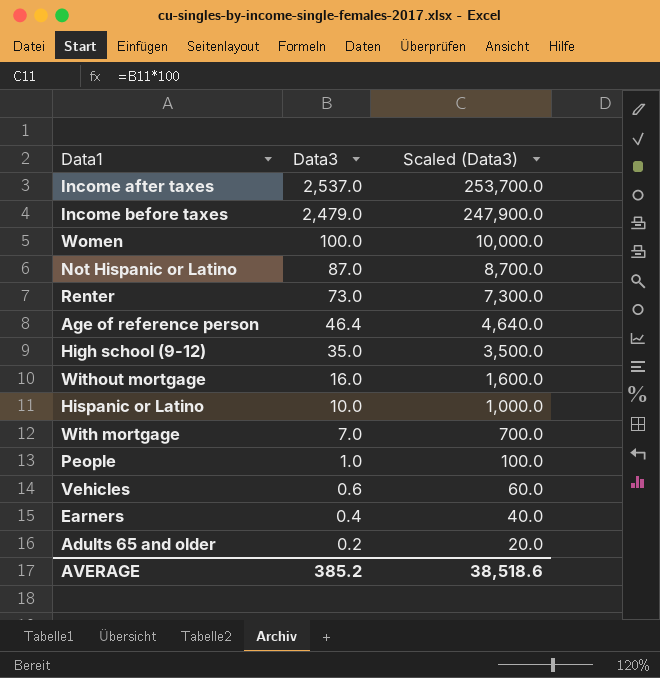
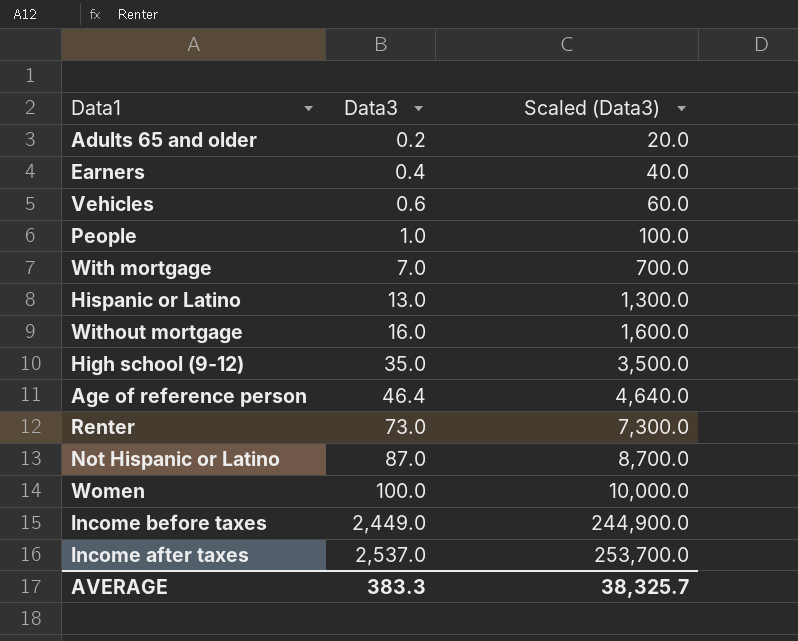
row order: Data3 descending -> Data3 ascending
Hispanic or Latino | Data3: 10.0 -> 13.0
Hispanic or Latino | Scaled (Data3): 1,000.0 -> 1,300.0
Income before taxes | Data3: 2,479.0 -> 2,449.0
Income before taxes | Scaled (Data3): 247,900.0 -> 244,900.0
AVERAGE | Data3: 385.2 -> 383.3
AVERAGE | Scaled (Data3): 38,518.6 -> 38,325.7

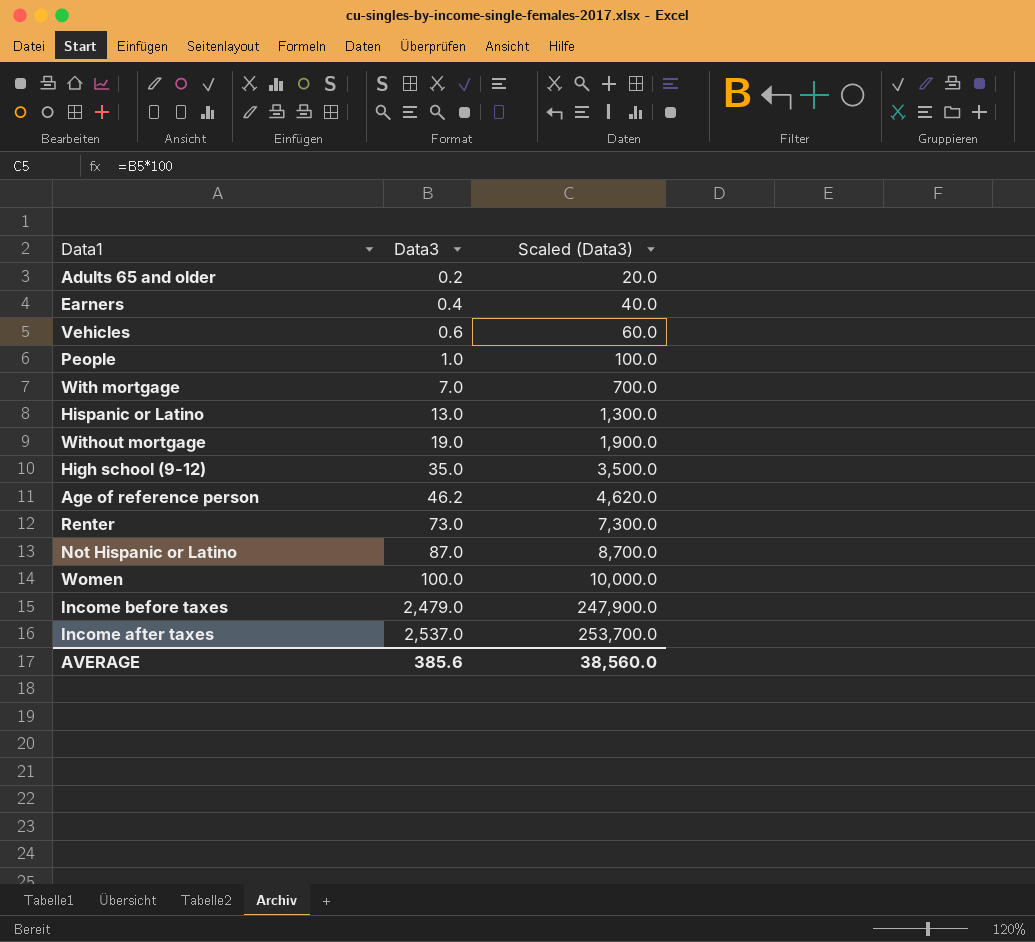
Without mortgage | Data3: 16.0 -> 19.0
Without mortgage | Scaled (Data3): 1,600.0 -> 1,900.0
Age of reference person | Data3: 46.4 -> 46.2
Age of reference person | Scaled (Data3): 4,640.0 -> 4,620.0
Income before taxes | Data3: 2,449.0 -> 2,479.0
Income before taxes | Scaled (Data3): 244,900.0 -> 247,900.0
AVERAGE | Data3: 383.3 -> 385.6
AVERAGE | Scaled (Data3): 38,325.7 -> 38,560.0

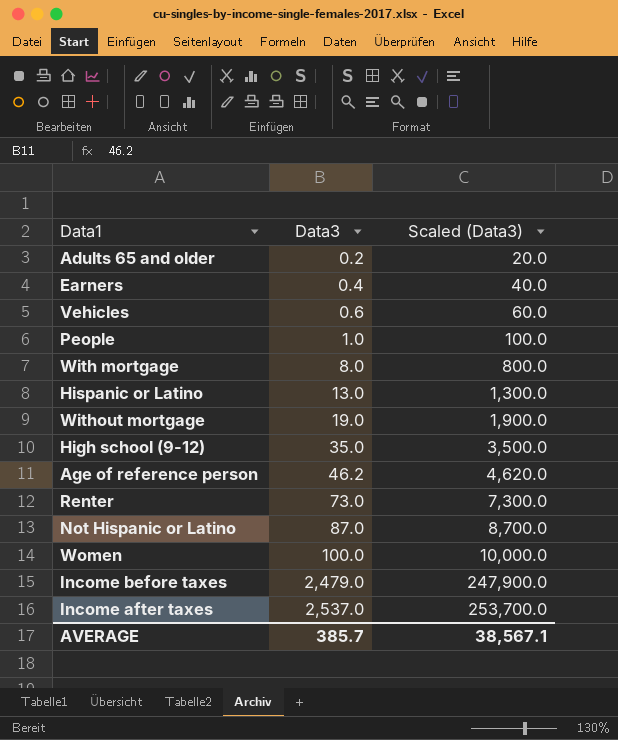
With mortgage | Data3: 7.0 -> 8.0
With mortgage | Scaled (Data3): 700.0 -> 800.0
AVERAGE | Data3: 385.6 -> 385.7
AVERAGE | Scaled (Data3): 38,560.0 -> 38,567.1

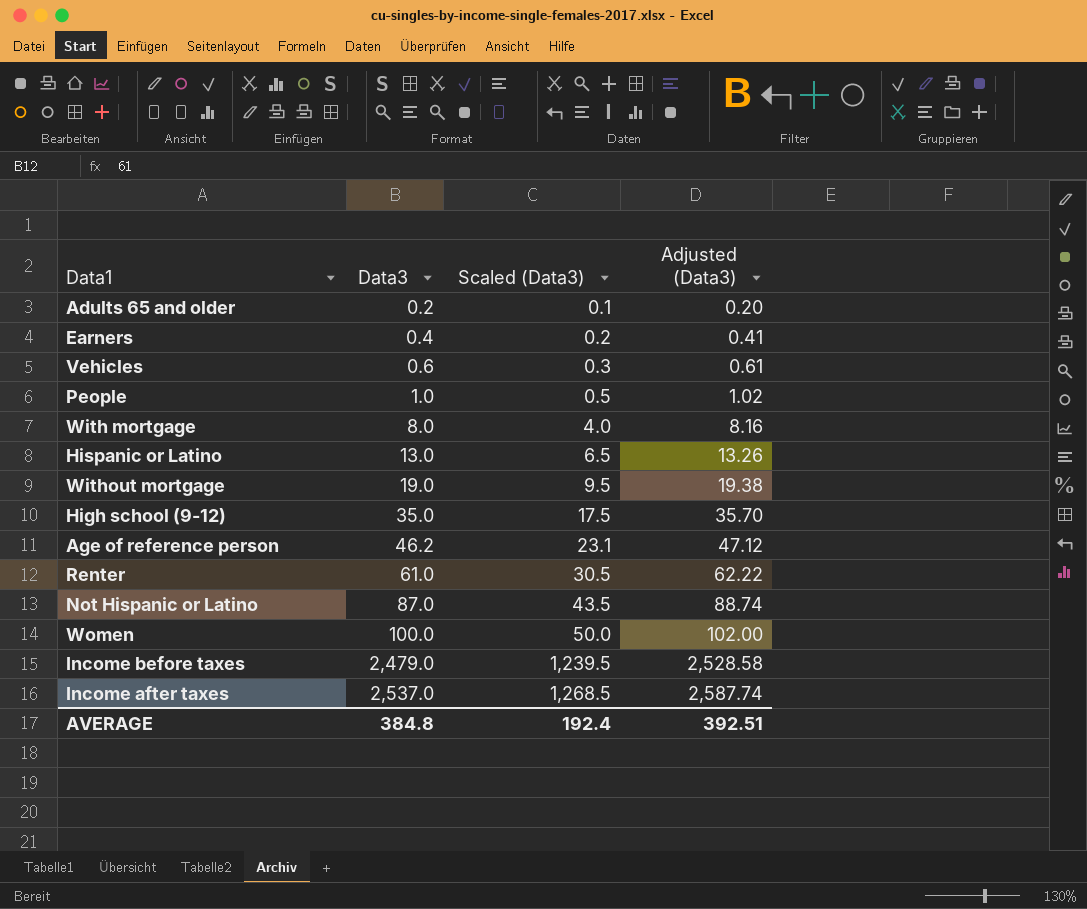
column Scaled (Data3) | formula: [Data3] * 100 -> [Data3] * 0.5
column Adjusted (Data3) | formula: none -> [Data3] * 1.02
Renter | Data3: 73.0 -> 61.0
AVERAGE | Data3: 385.7 -> 384.8
AVERAGE | Scaled (Data3): 38,567.1 -> 192.4

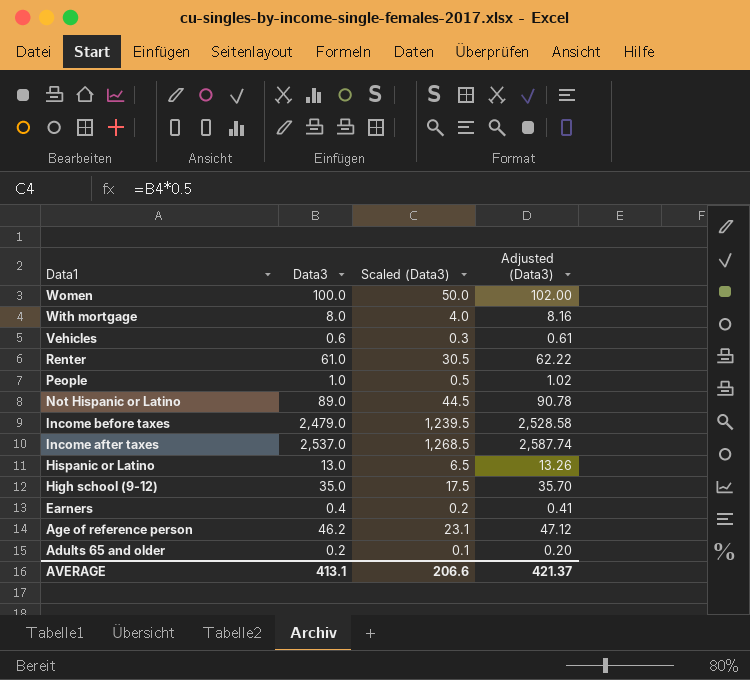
row order: Data3 ascending -> Data1 descending
row Without mortgage: 19.0 | 9.5 | 19.38 -> none
Not Hispanic or Latino | Data3: 87.0 -> 89.0
Not Hispanic or Latino | Scaled (Data3): 43.5 -> 44.5
Not Hispanic or Latino | Adjusted (Data3): 88.74 -> 90.78
AVERAGE | Data3: 384.8 -> 413.1
AVERAGE | Scaled (Data3): 192.4 -> 206.6
AVERAGE | Adjusted (Data3): 392.51 -> 421.37

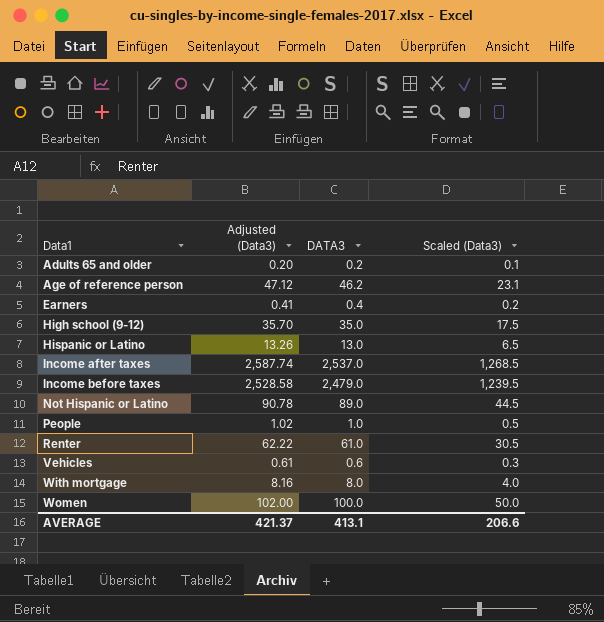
row order: Data1 descending -> Data1 ascending
column Adjusted (Data3) | position: 4 -> 2
column name: Data3 -> DATA3

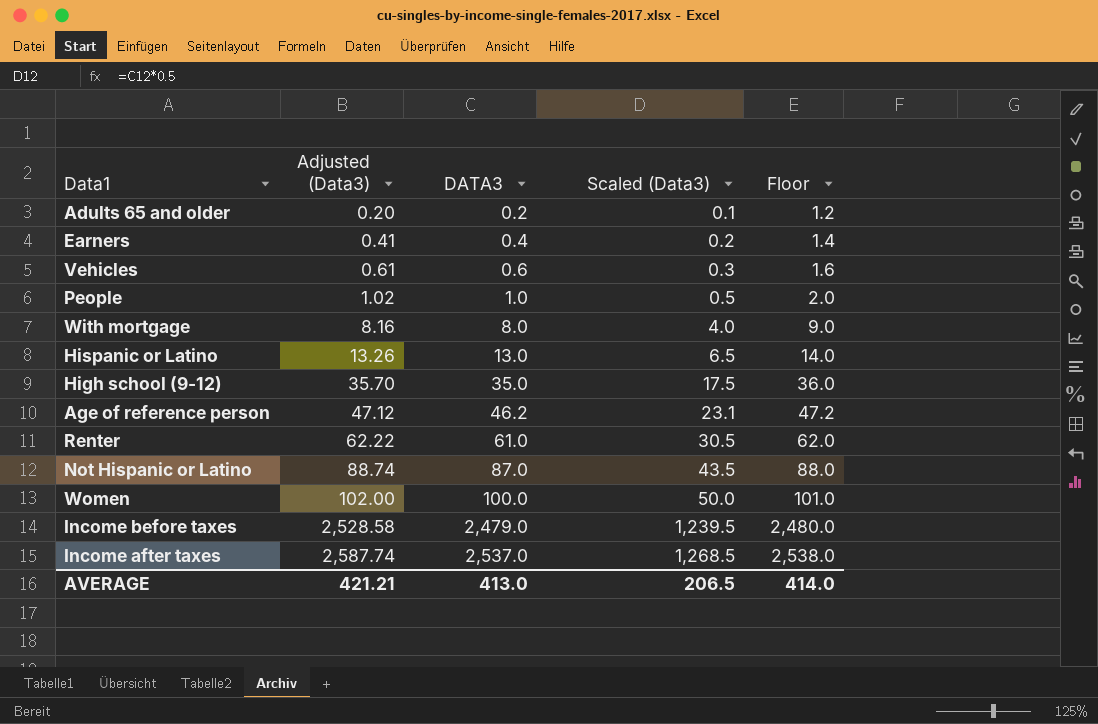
row order: Data1 ascending -> Adjusted (Data3) ascending
column Floor | formula: none -> [DATA3] + 1
Not Hispanic or Latino | Adjusted (Data3): 90.78 -> 88.74
Not Hispanic or Latino | DATA3: 89.0 -> 87.0
Not Hispanic or Latino | Scaled (Data3): 44.5 -> 43.5
AVERAGE | Adjusted (Data3): 421.37 -> 421.21
AVERAGE | DATA3: 413.1 -> 413.0
AVERAGE | Scaled (Data3): 206.6 -> 206.5

